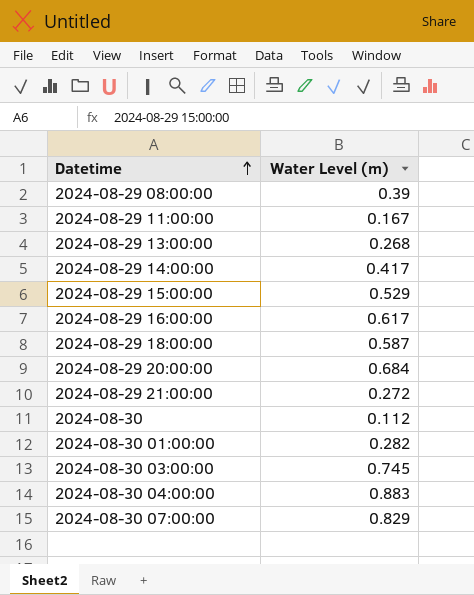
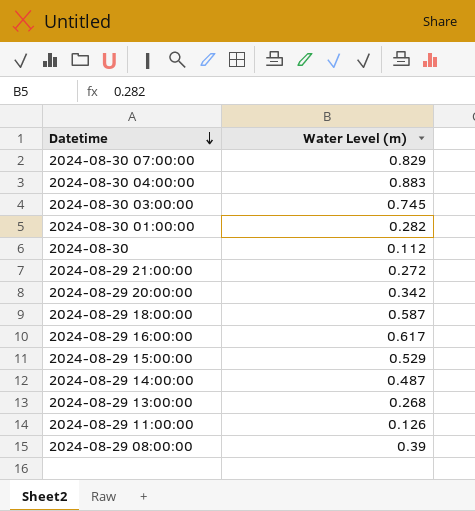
row order: Datetime ascending -> Datetime descending
2024-08-29 20:00:00 | Water Level (m): 0.684 -> 0.342
2024-08-29 14:00:00 | Water Level (m): 0.417 -> 0.487
2024-08-29 11:00:00 | Water Level (m): 0.167 -> 0.126

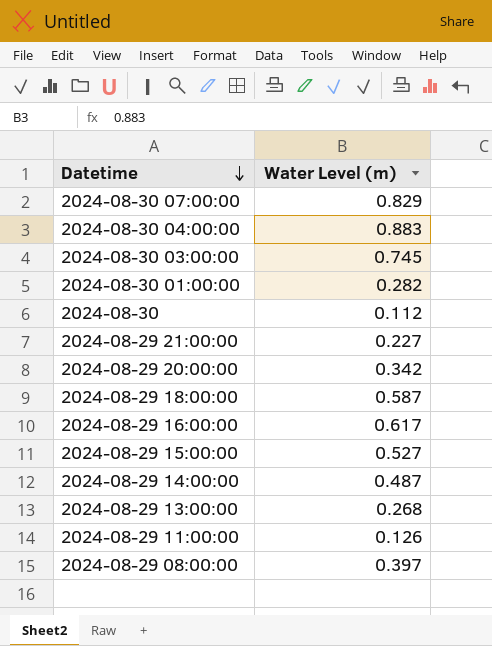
2024-08-29 21:00:00 | Water Level (m): 0.272 -> 0.227
2024-08-29 15:00:00 | Water Level (m): 0.529 -> 0.527
2024-08-29 08:00:00 | Water Level (m): 0.39 -> 0.397

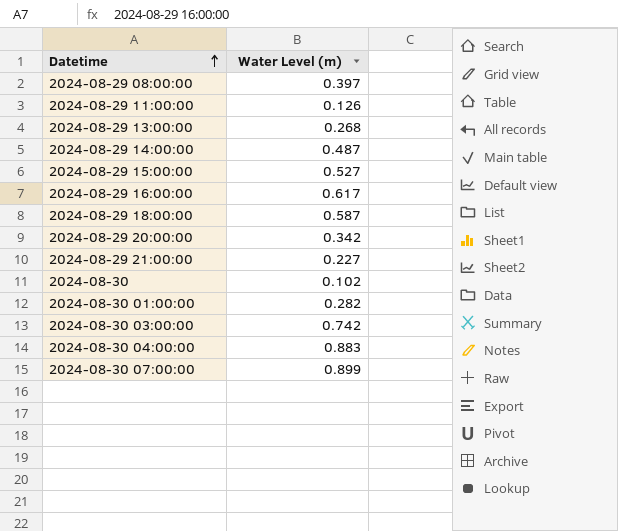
row order: Datetime descending -> Datetime ascending
2024-08-30 | Water Level (m): 0.112 -> 0.102
2024-08-30 03:00:00 | Water Level (m): 0.745 -> 0.742
2024-08-30 07:00:00 | Water Level (m): 0.829 -> 0.899

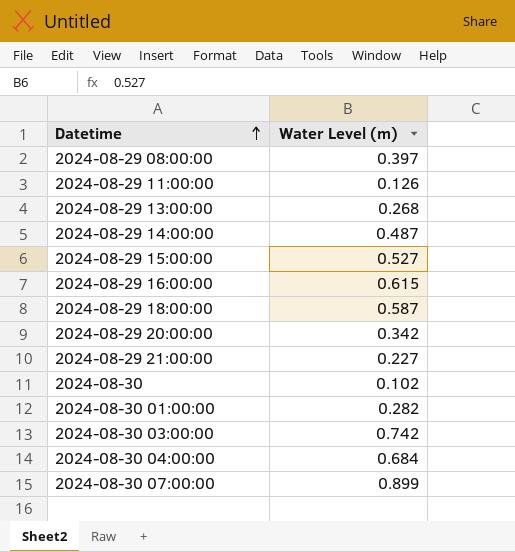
2024-08-29 16:00:00 | Water Level (m): 0.617 -> 0.615
2024-08-30 04:00:00 | Water Level (m): 0.883 -> 0.684

